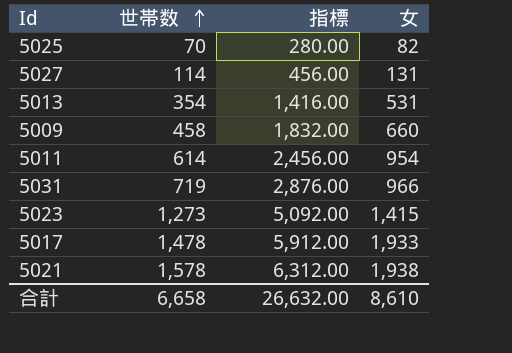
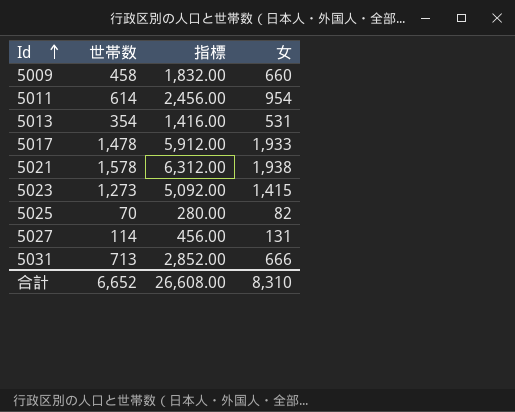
row order: 世帯数 ascending -> Id ascending
5031 | 世帯数: 719 -> 713
5031 | 指標: 2,876.00 -> 2,852.00
5031 | 女: 966 -> 666
合計 | 世帯数: 6,658 -> 6,652
合計 | 指標: 26,632.00 -> 26,608.00
合計 | 女: 8,610 -> 8,310

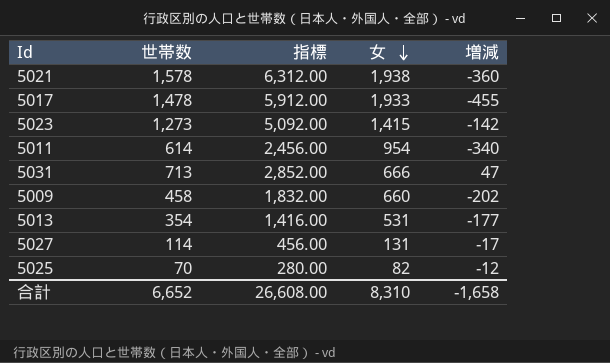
row order: Id ascending -> 女 descending
column 増減 | formula: none -> [世帯数] - [女]

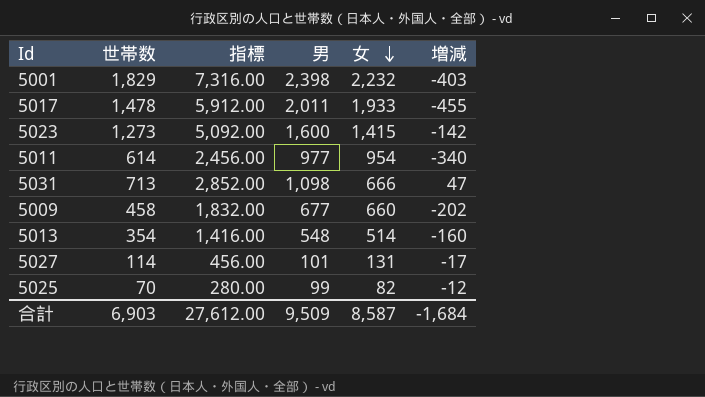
column 男 | position: none -> 4
row 5021: 1,578 | 6,312.00 | 1,938 | -360 -> none
row 5001: none -> 1,829 | 7,316.00 | 2,398 | 2,232 | -403
5013 | 女: 531 -> 514
5013 | 増減: -177 -> -160
合計 | 世帯数: 6,652 -> 6,903
合計 | 指標: 26,608.00 -> 27,612.00
合計 | 女: 8,310 -> 8,587
合計 | 増減: -1,658 -> -1,684

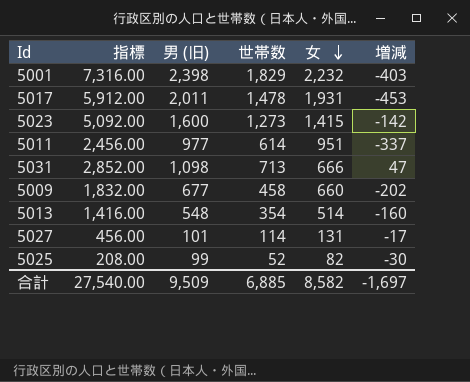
column name: 男 -> 男 (旧)
column 世帯数 | position: 2 -> 4
5017 | 女: 1,933 -> 1,931
5017 | 増減: -455 -> -453
5011 | 女: 954 -> 951
5011 | 増減: -340 -> -337
5025 | 指標: 280.00 -> 208.00
5025 | 世帯数: 70 -> 52
5025 | 増減: -12 -> -30
合計 | 指標: 27,612.00 -> 27,540.00
合計 | 世帯数: 6,903 -> 6,885
合計 | 女: 8,587 -> 8,582
合計 | 増減: -1,684 -> -1,697

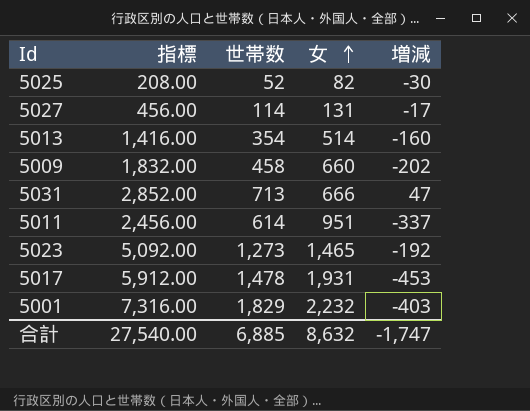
row order: 女 descending -> 女 ascending
column 男 (旧) | position: 3 -> none
5023 | 女: 1,415 -> 1,465
5023 | 増減: -142 -> -192
合計 | 女: 8,582 -> 8,632
合計 | 増減: -1,697 -> -1,747

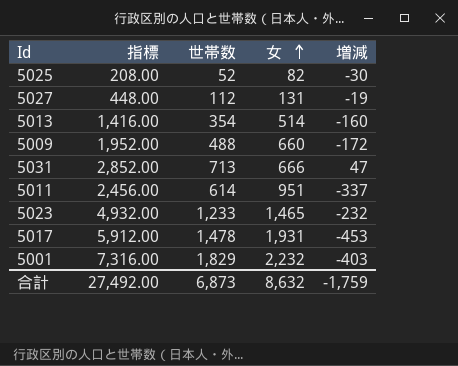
5027 | 指標: 456.00 -> 448.00
5027 | 世帯数: 114 -> 112
5027 | 増減: -17 -> -19
5009 | 指標: 1,832.00 -> 1,952.00
5009 | 世帯数: 458 -> 488
5009 | 増減: -202 -> -172
5023 | 指標: 5,092.00 -> 4,932.00
5023 | 世帯数: 1,273 -> 1,233
5023 | 増減: -192 -> -232
合計 | 指標: 27,540.00 -> 27,492.00
合計 | 世帯数: 6,885 -> 6,873
合計 | 増減: -1,747 -> -1,759

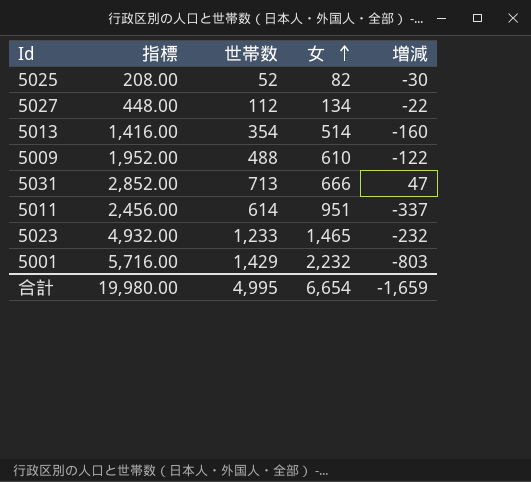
row 5017: 5,912.00 | 1,478 | 1,931 | -453 -> none
5027 | 女: 131 -> 134
5027 | 増減: -19 -> -22
5009 | 女: 660 -> 610
5009 | 増減: -172 -> -122
5001 | 指標: 7,316.00 -> 5,716.00
5001 | 世帯数: 1,829 -> 1,429
5001 | 増減: -403 -> -803
合計 | 指標: 27,492.00 -> 19,980.00
合計 | 世帯数: 6,873 -> 4,995
合計 | 女: 8,632 -> 6,654
合計 | 増減: -1,759 -> -1,659

